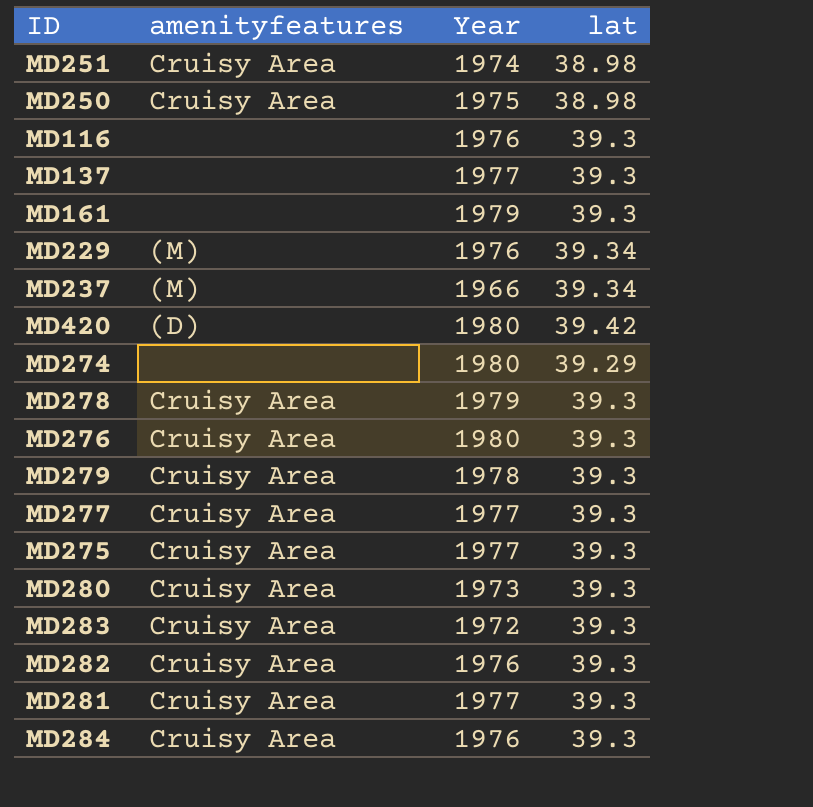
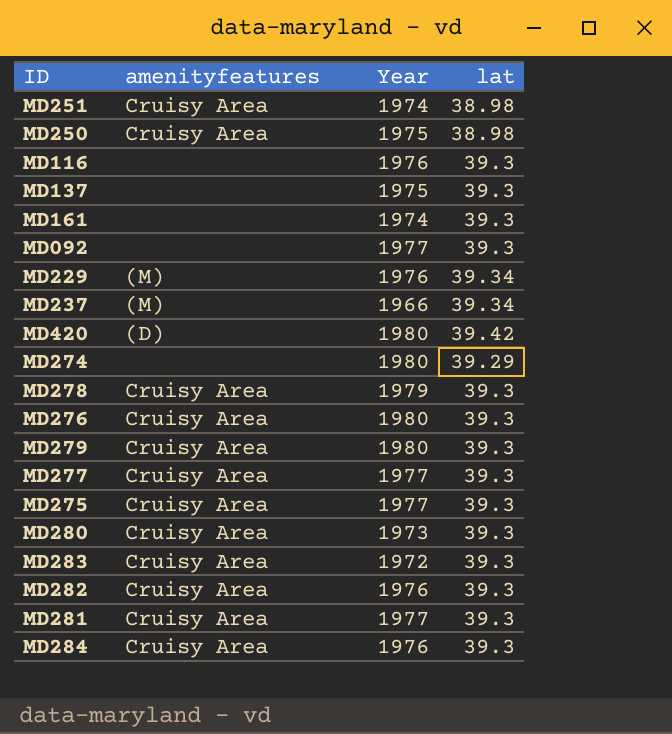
MD137 | Year: 1977 -> 1975
MD161 | Year: 1979 -> 1974
row MD092: none -> none | 1977 | 39.3
MD279 | Year: 1978 -> 1980

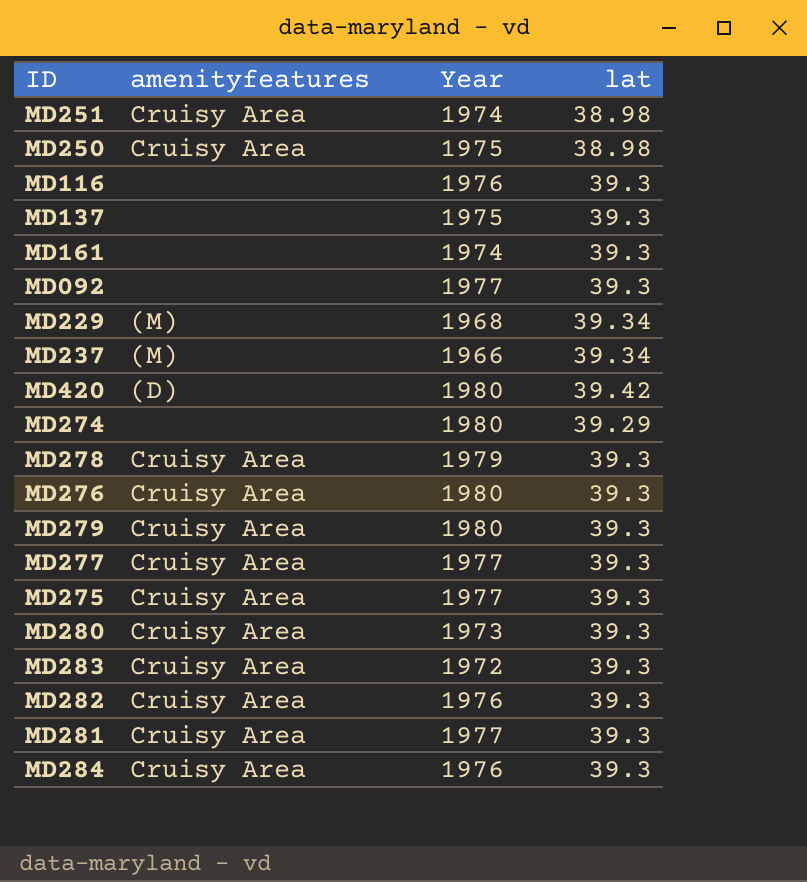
MD229 | Year: 1976 -> 1968

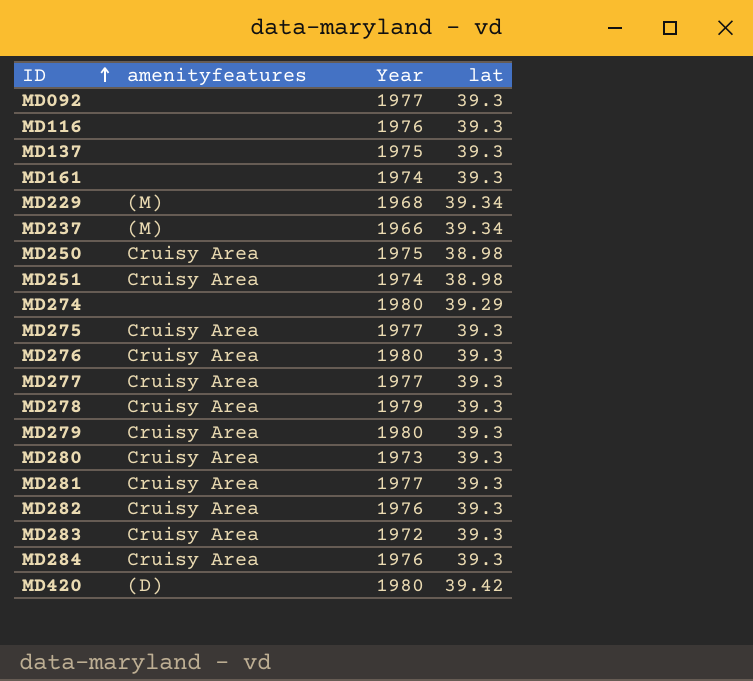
row order: none -> ID ascending

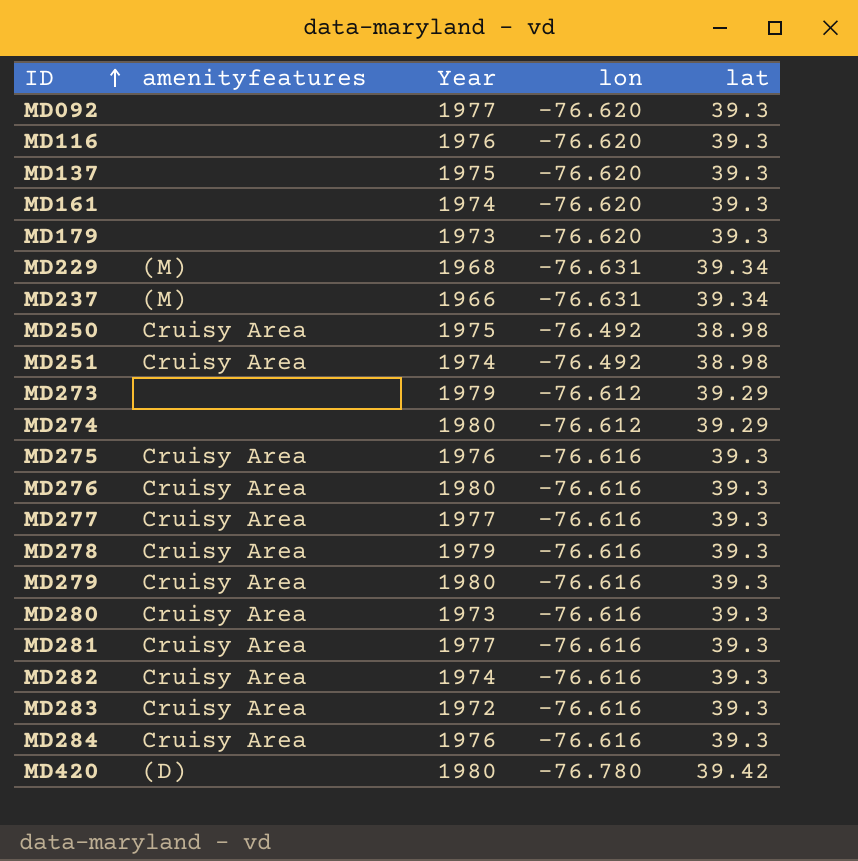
column lon | position: none -> 4
row MD179: none -> none | 1973 | -76.620 | 39.3
row MD273: none -> none | 1979 | -76.612 | 39.29
MD275 | Year: 1977 -> 1976
MD282 | Year: 1976 -> 1974

